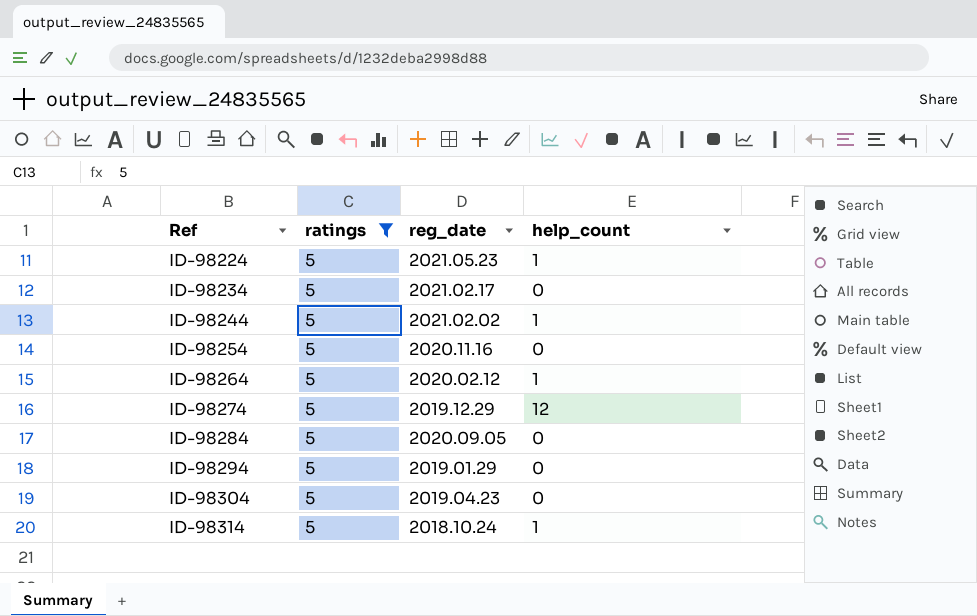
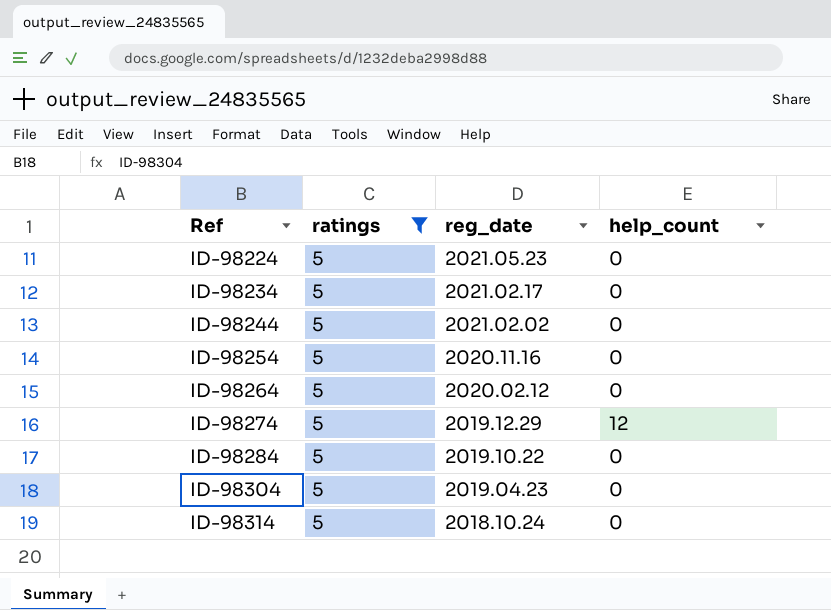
row ID-98294: 5 | 2019.01.29 | 0 -> none
ID-98224 | help_count: 1 -> 0
ID-98244 | help_count: 1 -> 0
ID-98264 | help_count: 1 -> 0
ID-98284 | reg_date: 2020.09.05 -> 2019.10.22
ID-98314 | help_count: 1 -> 0

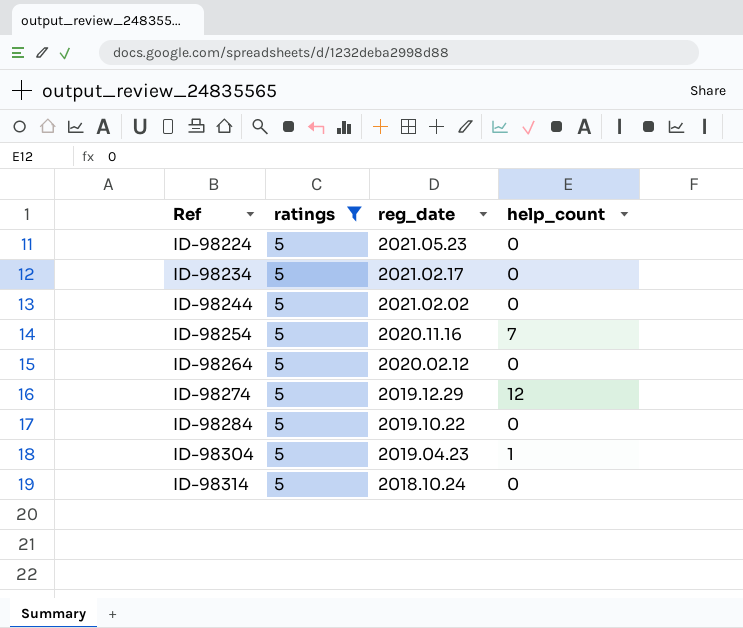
ID-98254 | help_count: 0 -> 7
ID-98304 | help_count: 0 -> 1

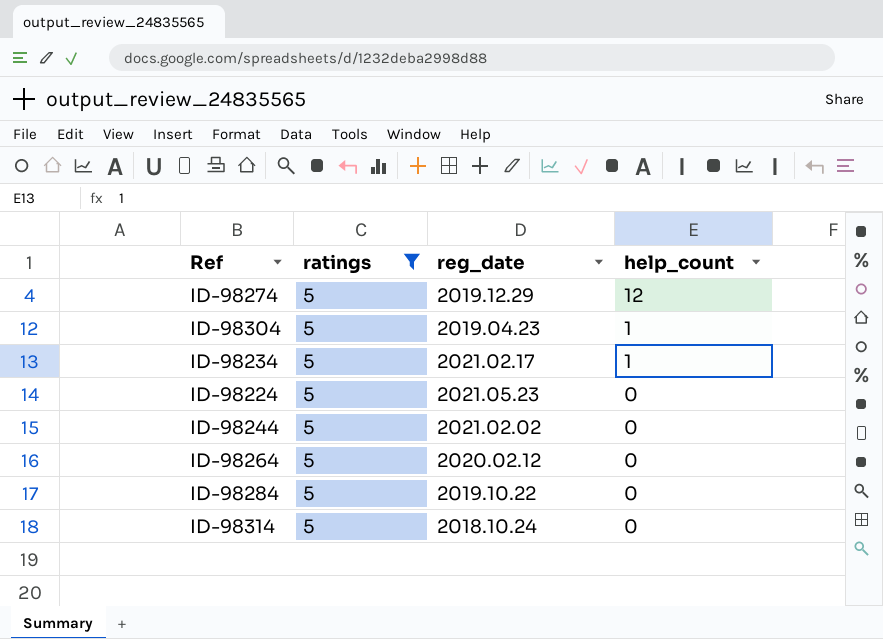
row order: Ref ascending -> help_count descending
row ID-98254: 5 | 2020.11.16 | 7 -> none
ID-98234 | help_count: 0 -> 1

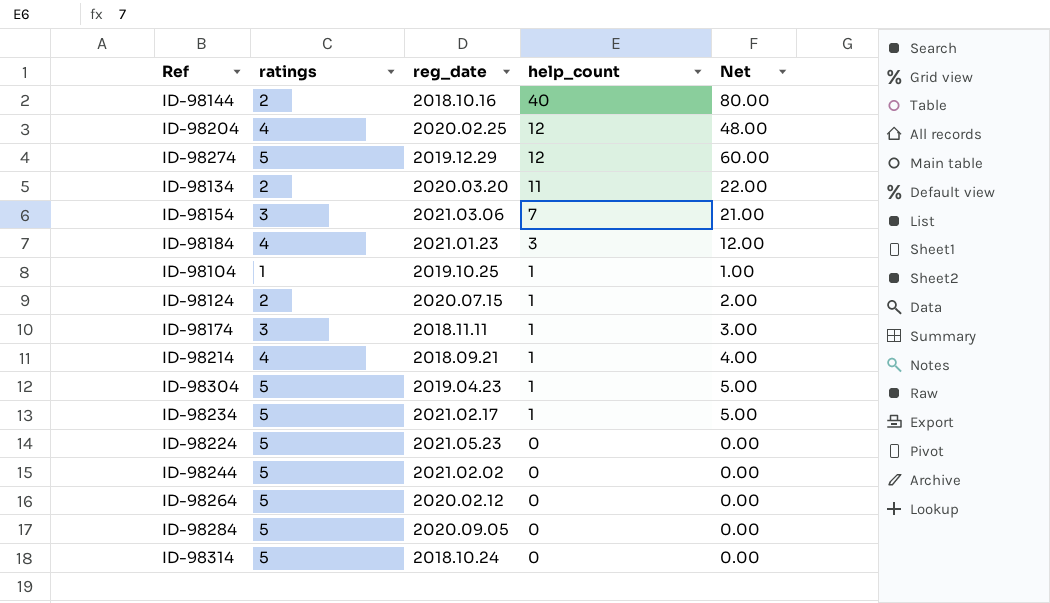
filter: ratings = 5 -> none
column Net | formula: none -> [ratings] * [help_count]
ID-98284 | reg_date: 2019.10.22 -> 2020.09.05

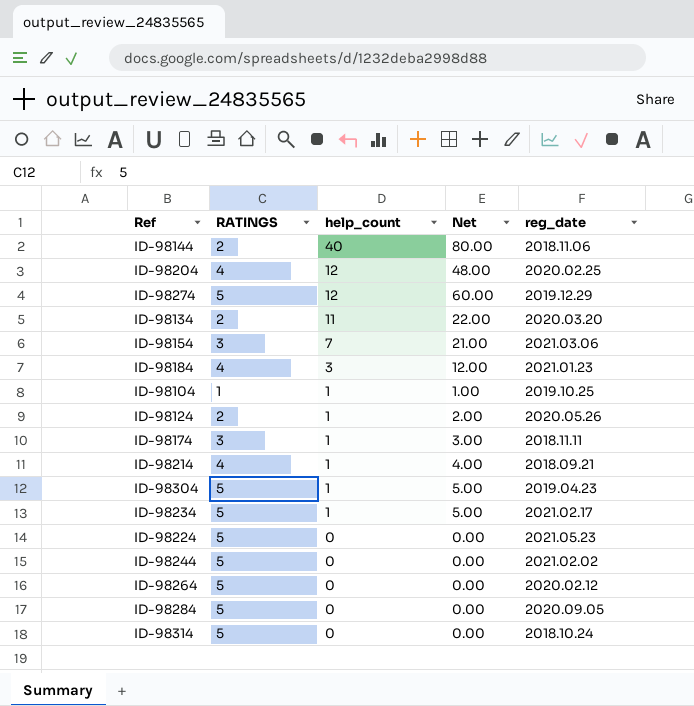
column name: ratings -> RATINGS
column reg_date | position: 3 -> 5
ID-98144 | reg_date: 2018.10.16 -> 2018.11.06
ID-98124 | reg_date: 2020.07.15 -> 2020.05.26

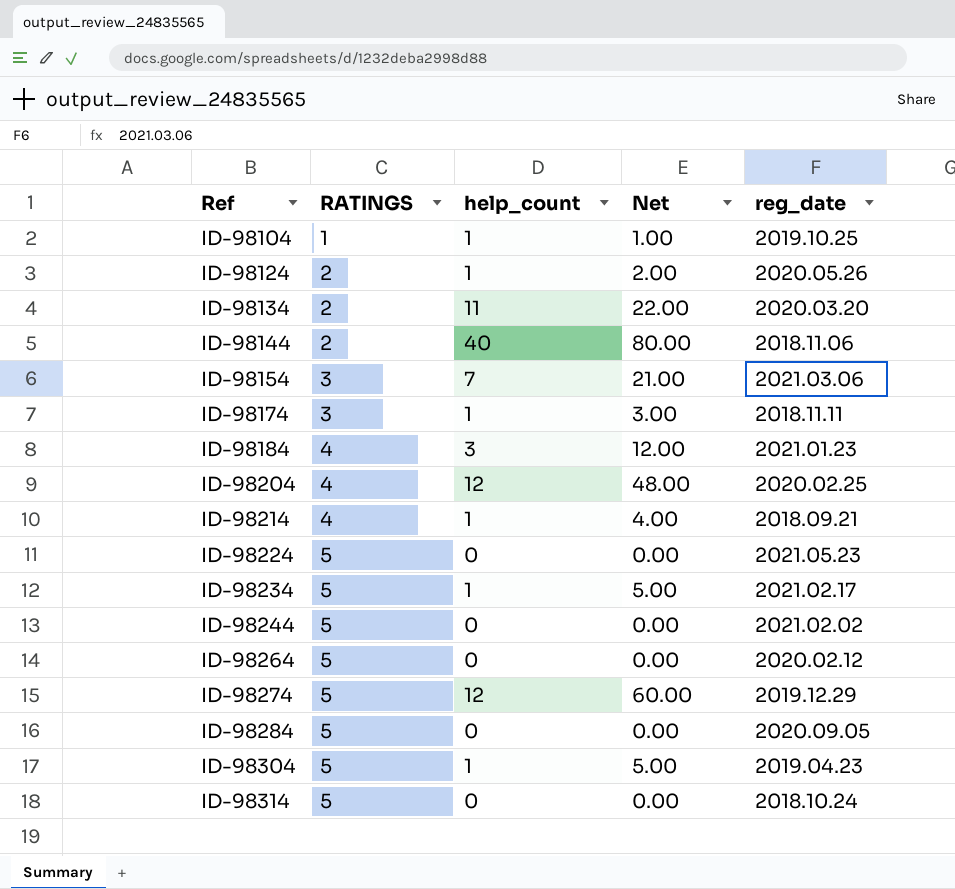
row order: help_count descending -> Ref ascending

